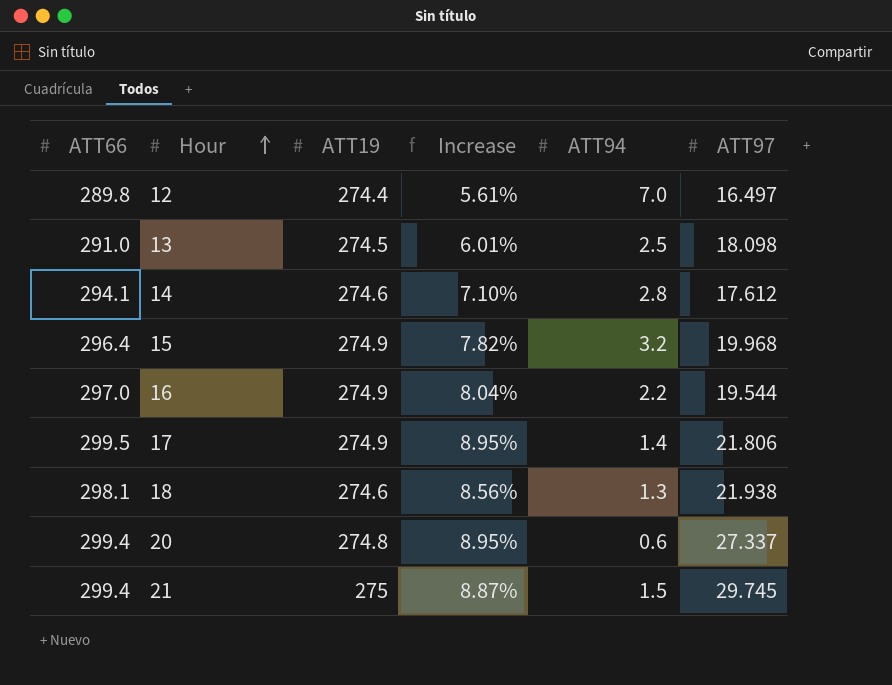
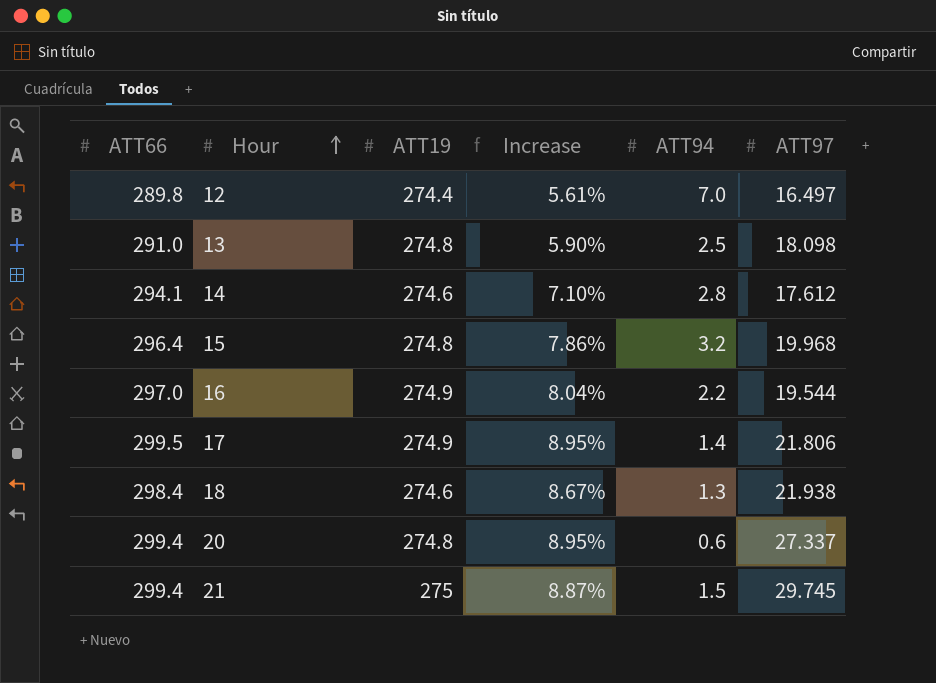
13 | ATT19: 274.5 -> 274.8
13 | Increase: 6.01% -> 5.90%
15 | ATT19: 274.9 -> 274.8
15 | Increase: 7.82% -> 7.86%
18 | ATT66: 298.1 -> 298.4
18 | Increase: 8.56% -> 8.67%

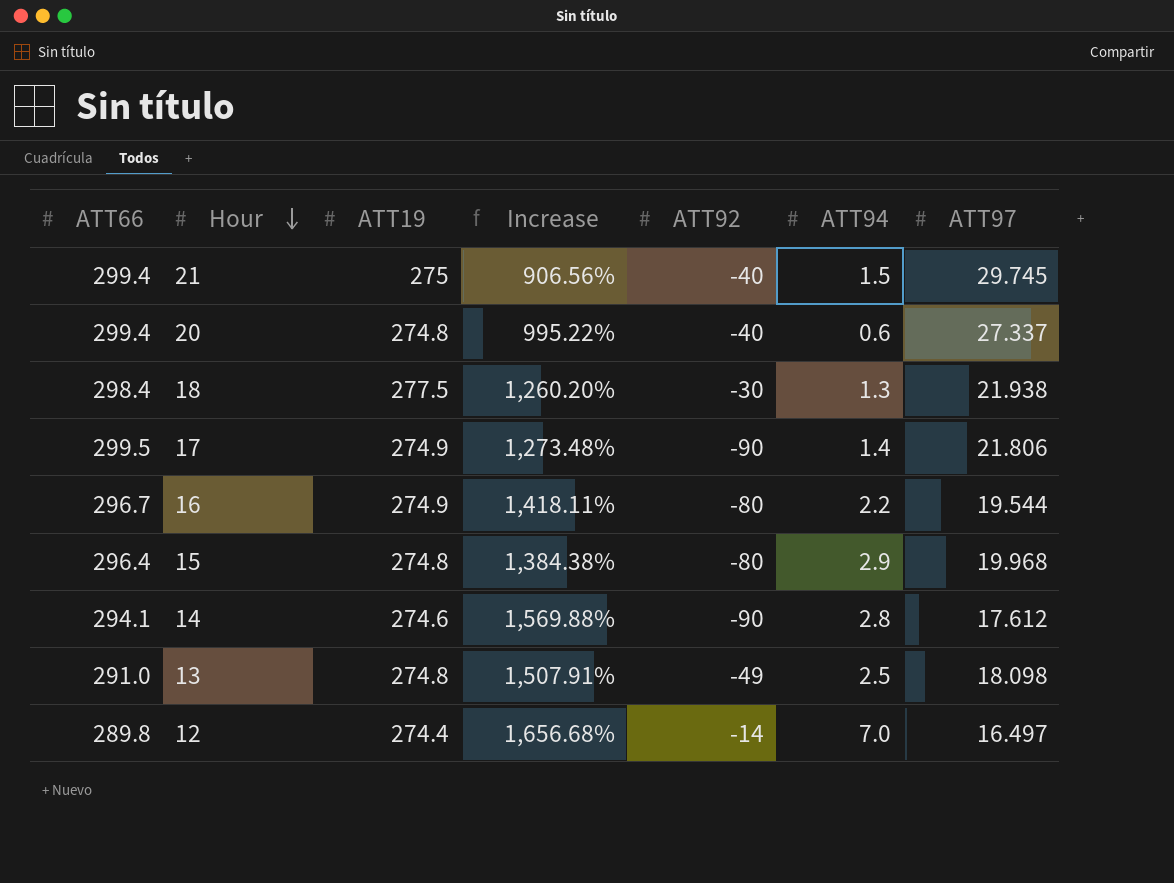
row order: Hour ascending -> Hour descending
column Increase | formula: ([ATT66] - [ATT19]) / [ATT19] -> ([ATT66] - [ATT97]) / [ATT97]
column ATT92 | position: none -> 5
18 | ATT19: 274.6 -> 277.5
16 | ATT66: 297.0 -> 296.7
15 | ATT94: 3.2 -> 2.9

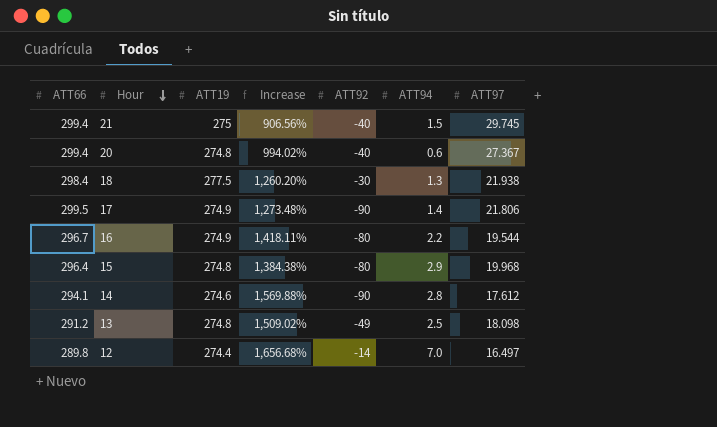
20 | Increase: 995.22% -> 994.02%
20 | ATT97: 27.337 -> 27.367
13 | ATT66: 291.0 -> 291.2
13 | Increase: 1,507.91% -> 1,509.02%

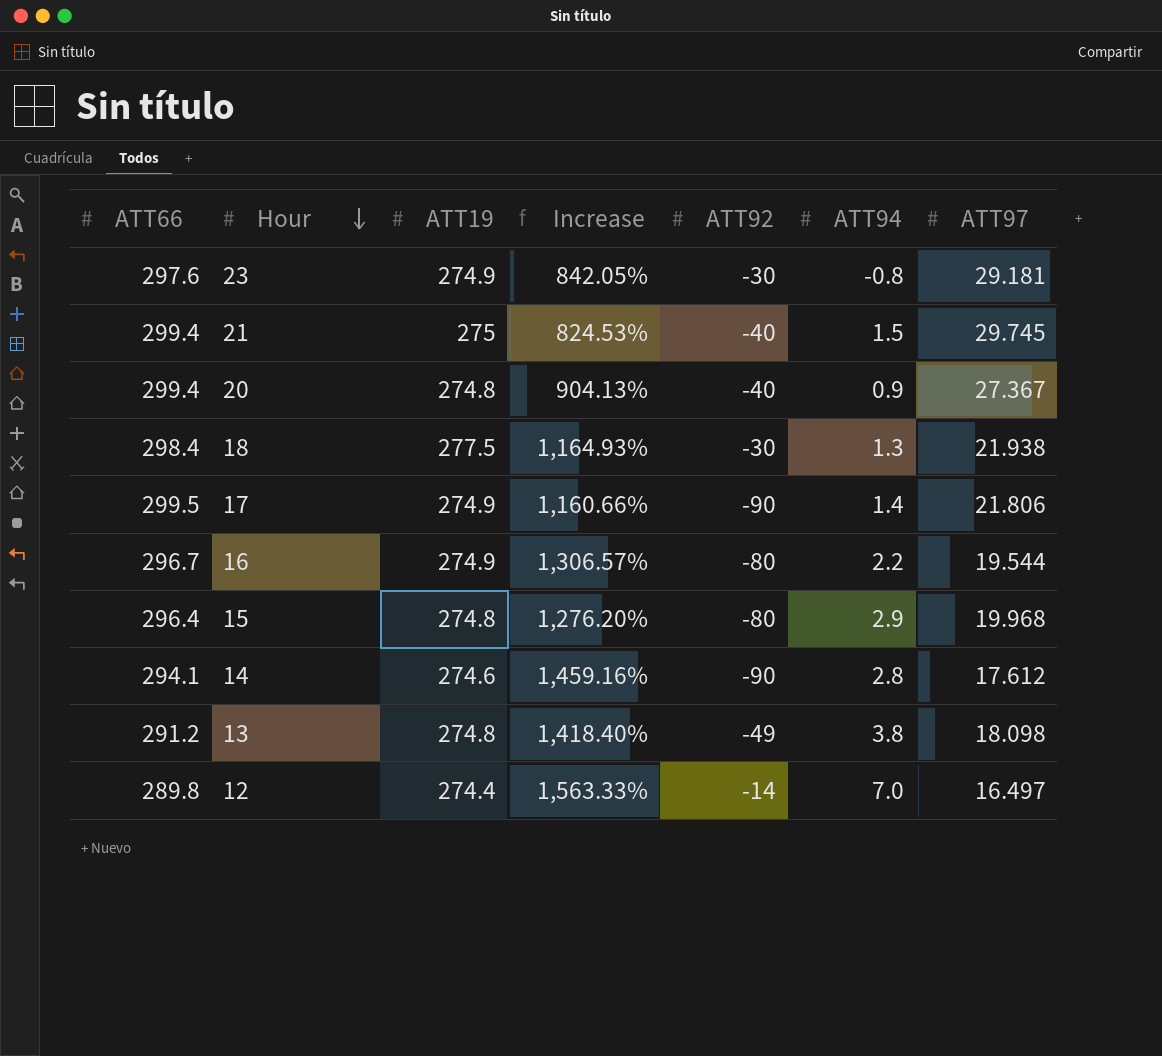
column Increase | formula: ([ATT66] - [ATT97]) / [ATT97] -> ([ATT19] - [ATT97]) / [ATT97]
row 23: none -> 297.6 | 274.9 | 842.05% | -30 | -0.8 | 29.181
20 | ATT94: 0.6 -> 0.9
13 | ATT94: 2.5 -> 3.8

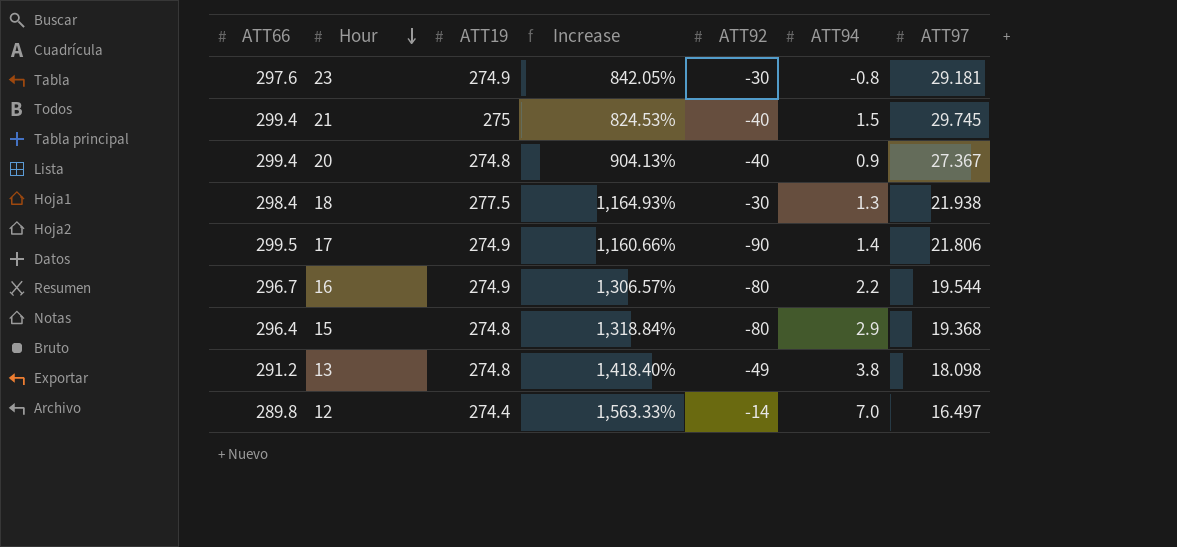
row 14: 294.1 | 274.6 | 1,459.16% | -90 | 2.8 | 17.612 -> none
15 | Increase: 1,276.20% -> 1,318.84%
15 | ATT97: 19.968 -> 19.368

